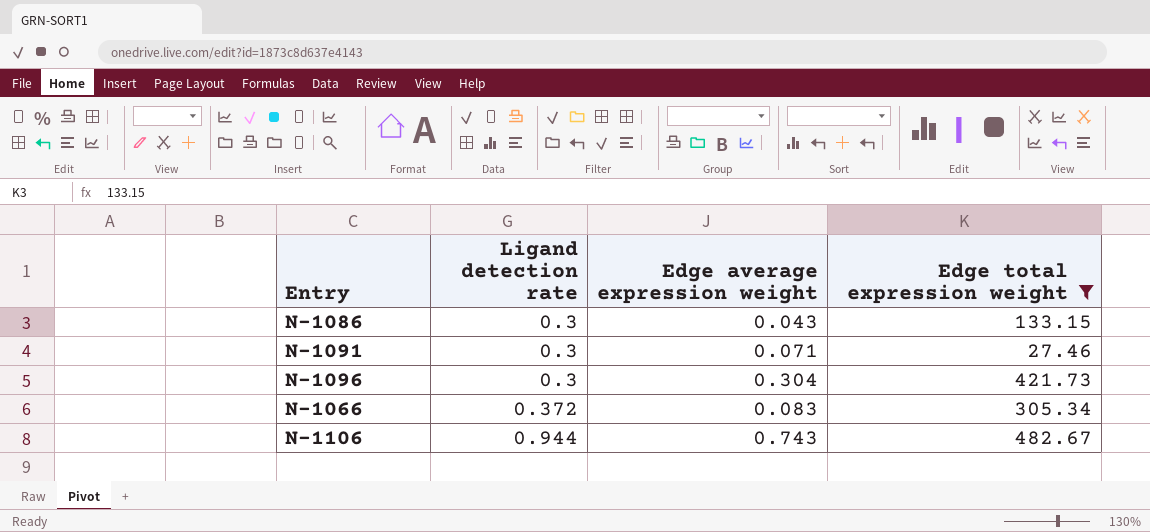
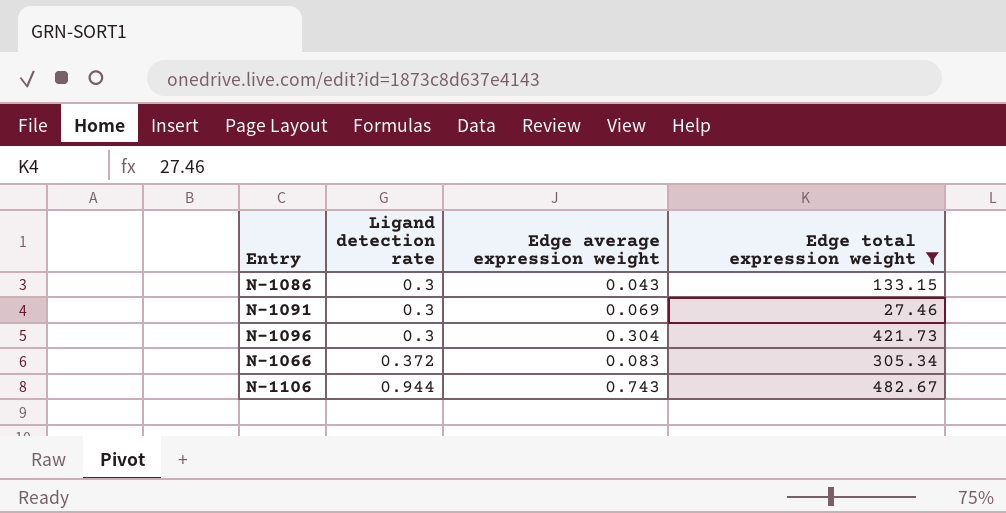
N-1091 | Edge average expression weight: 0.071 -> 0.069

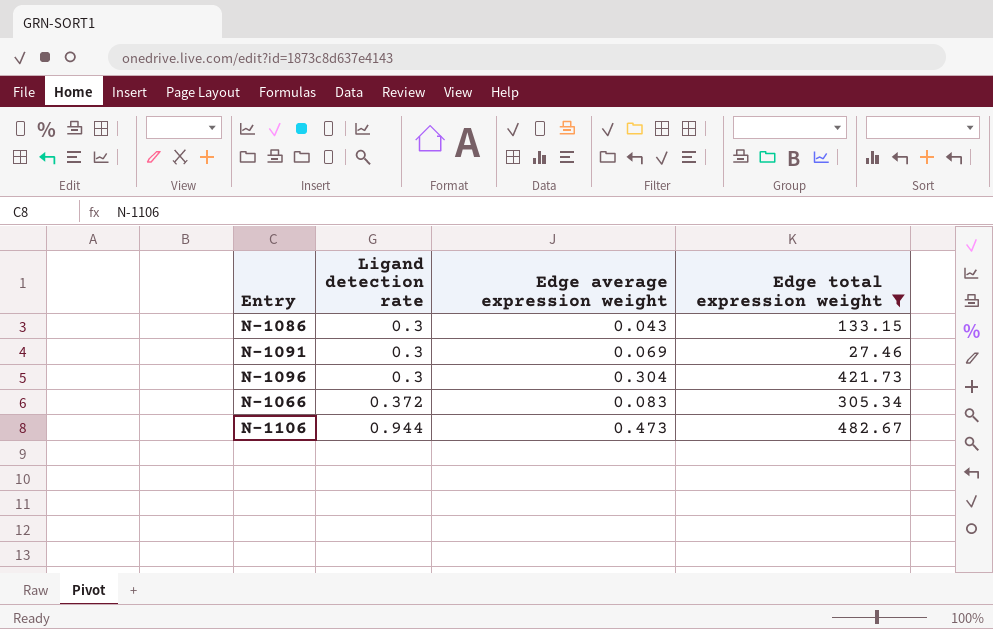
N-1106 | Edge average expression weight: 0.743 -> 0.473

